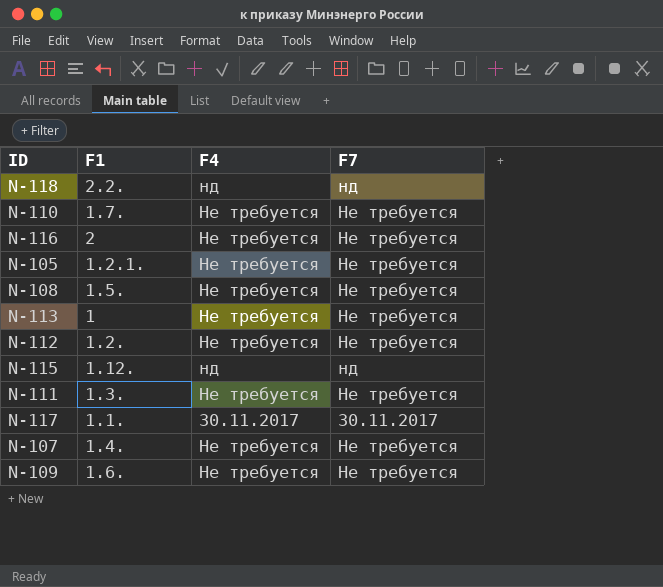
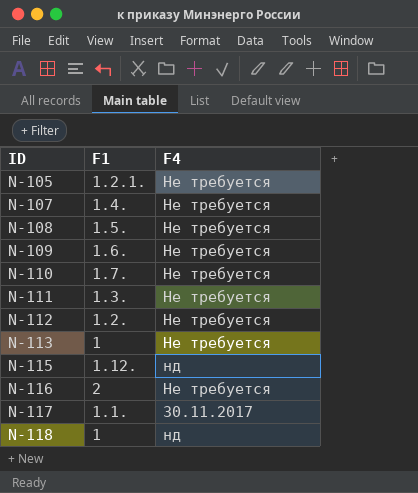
row order: none -> ID ascending
column F7 | position: 4 -> none
N-118 | F1: 2.2. -> 1

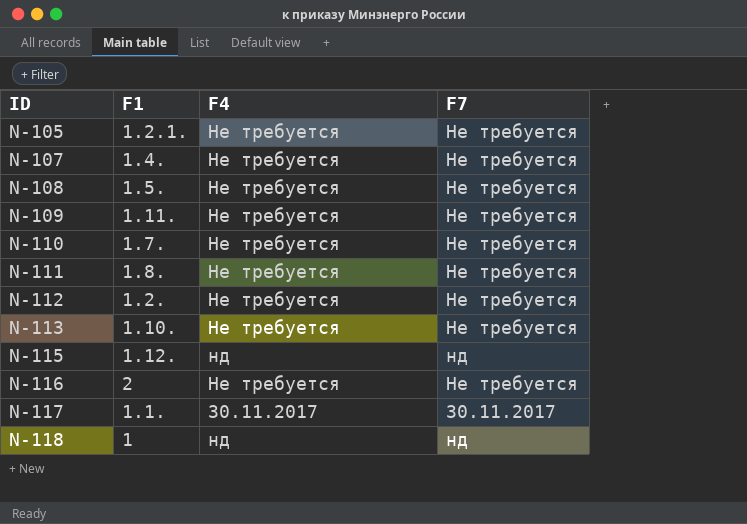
column F7 | position: none -> 4
N-109 | F1: 1.6. -> 1.11.
N-111 | F1: 1.3. -> 1.8.
N-113 | F1: 1 -> 1.10.

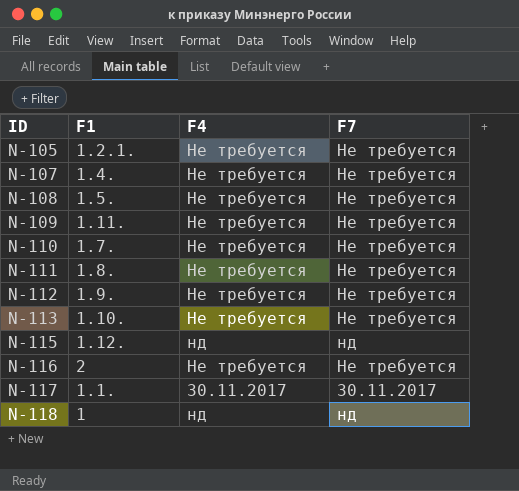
N-112 | F1: 1.2. -> 1.9.

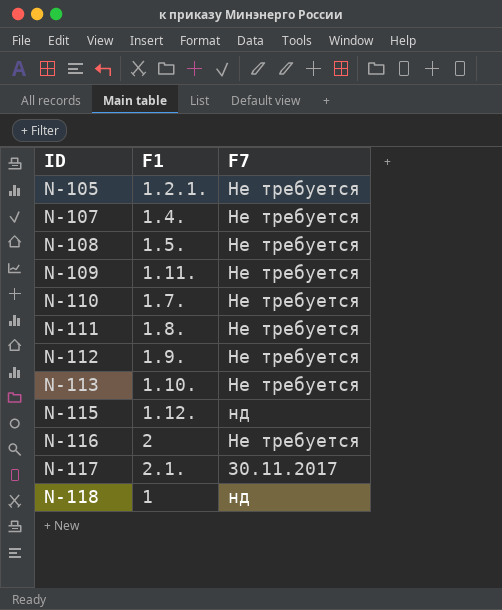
column F4 | position: 3 -> none
N-117 | F1: 1.1. -> 2.1.

